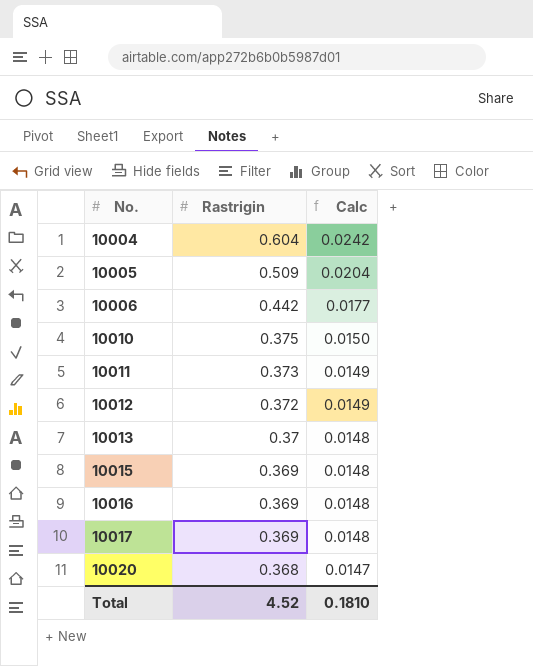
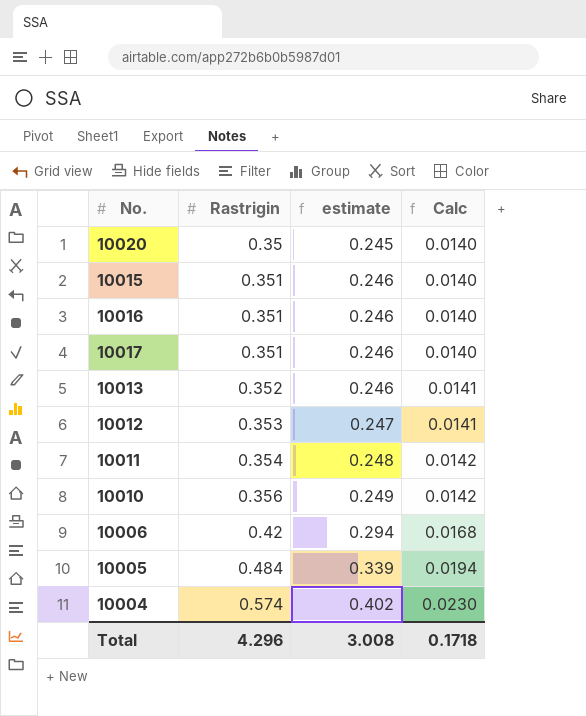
row order: No. ascending -> Rastrigin ascending
column estimate | formula: none -> [Rastrigin] * 0.7
10020 | Rastrigin: 0.368 -> 0.35
10020 | Calc: 0.0147 -> 0.0140
10015 | Rastrigin: 0.369 -> 0.351
10015 | Calc: 0.0148 -> 0.0140
10016 | Rastrigin: 0.369 -> 0.351
10016 | Calc: 0.0148 -> 0.0140
10017 | Rastrigin: 0.369 -> 0.351
10017 | Calc: 0.0148 -> 0.0140
10013 | Rastrigin: 0.37 -> 0.352
10013 | Calc: 0.0148 -> 0.0141
10012 | Rastrigin: 0.372 -> 0.353
10012 | Calc: 0.0149 -> 0.0141
10011 | Rastrigin: 0.373 -> 0.354
10011 | Calc: 0.0149 -> 0.0142
10010 | Rastrigin: 0.375 -> 0.356
10010 | Calc: 0.0150 -> 0.0142
10006 | Rastrigin: 0.442 -> 0.42
10006 | Calc: 0.0177 -> 0.0168
10005 | Rastrigin: 0.509 -> 0.484
10005 | Calc: 0.0204 -> 0.0194
10004 | Rastrigin: 0.604 -> 0.574
10004 | Calc: 0.0242 -> 0.0230
Total | Rastrigin: 4.52 -> 4.296
Total | Calc: 0.1810 -> 0.1718

